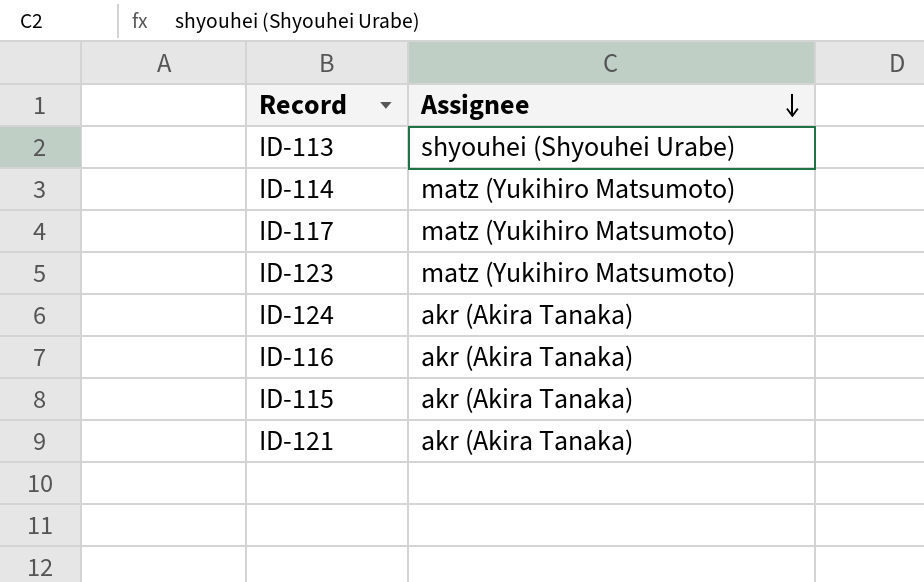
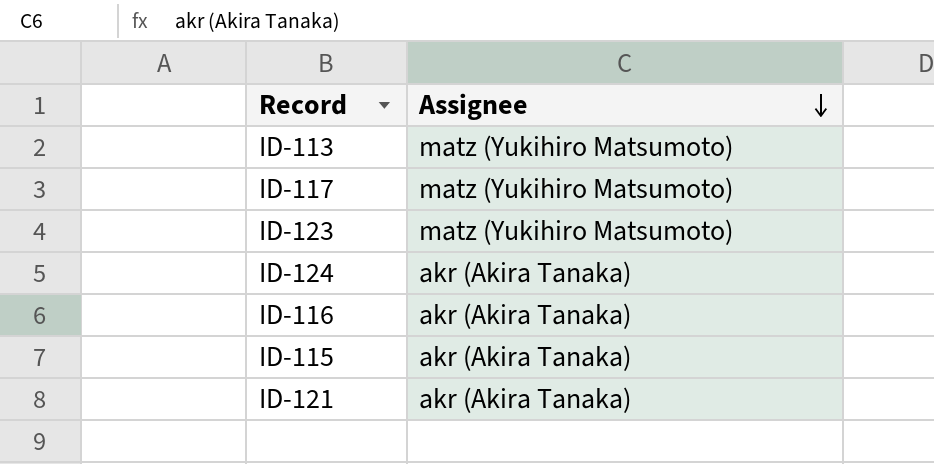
row ID-114: matz (Yukihiro Matsumoto) -> none
ID-113 | Assignee: shyouhei (Shyouhei Urabe) -> matz (Yukihiro Matsumoto)

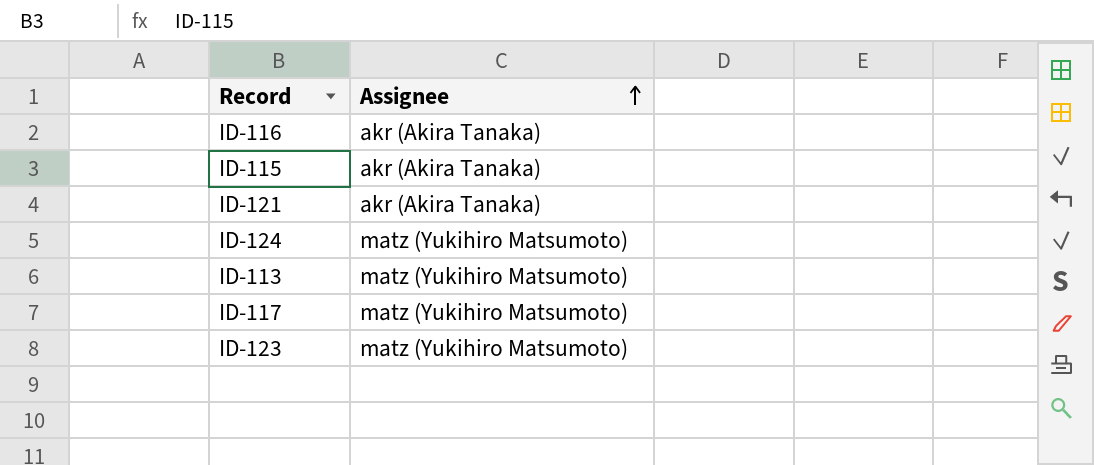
row order: Assignee descending -> Assignee ascending
ID-124 | Assignee: akr (Akira Tanaka) -> matz (Yukihiro Matsumoto)

